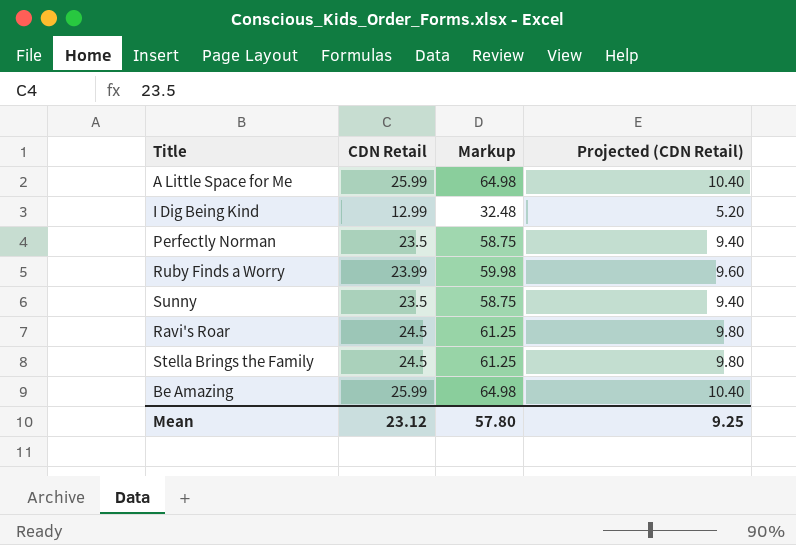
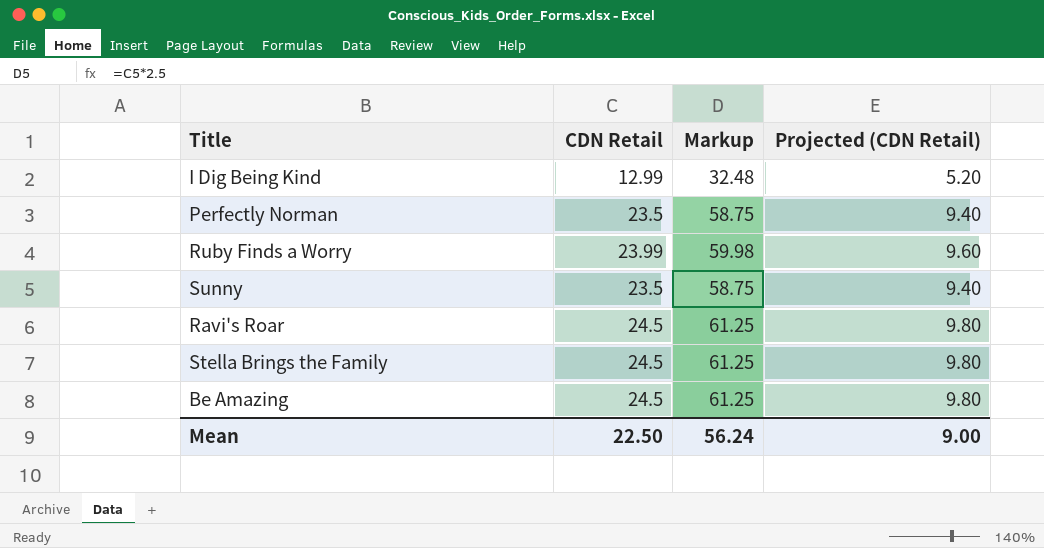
row A Little Space for Me: 25.99 | 64.98 | 10.40 -> none
Be Amazing | CDN Retail: 25.99 -> 24.5
Be Amazing | Markup: 64.98 -> 61.25
Be Amazing | Projected (CDN Retail): 10.40 -> 9.80
Mean | CDN Retail: 23.12 -> 22.50
Mean | Markup: 57.80 -> 56.24
Mean | Projected (CDN Retail): 9.25 -> 9.00

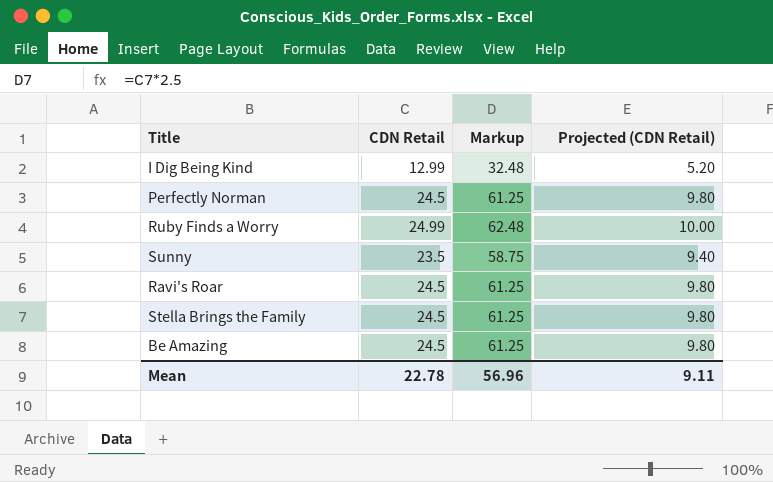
Perfectly Norman | CDN Retail: 23.5 -> 24.5
Perfectly Norman | Markup: 58.75 -> 61.25
Perfectly Norman | Projected (CDN Retail): 9.40 -> 9.80
Ruby Finds a Worry | CDN Retail: 23.99 -> 24.99
Ruby Finds a Worry | Markup: 59.98 -> 62.48
Ruby Finds a Worry | Projected (CDN Retail): 9.60 -> 10.00
Mean | CDN Retail: 22.50 -> 22.78
Mean | Markup: 56.24 -> 56.96
Mean | Projected (CDN Retail): 9.00 -> 9.11

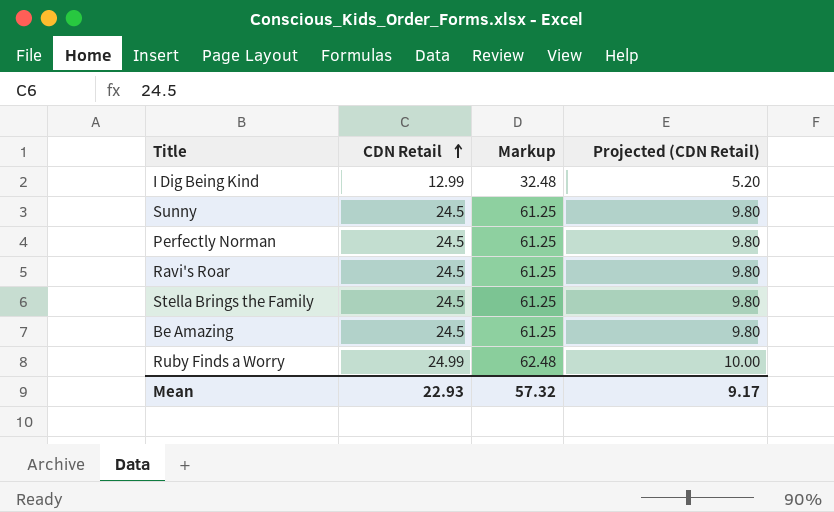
row order: none -> CDN Retail ascending
Sunny | CDN Retail: 23.5 -> 24.5
Sunny | Markup: 58.75 -> 61.25
Sunny | Projected (CDN Retail): 9.40 -> 9.80
Mean | CDN Retail: 22.78 -> 22.93
Mean | Markup: 56.96 -> 57.32
Mean | Projected (CDN Retail): 9.11 -> 9.17

